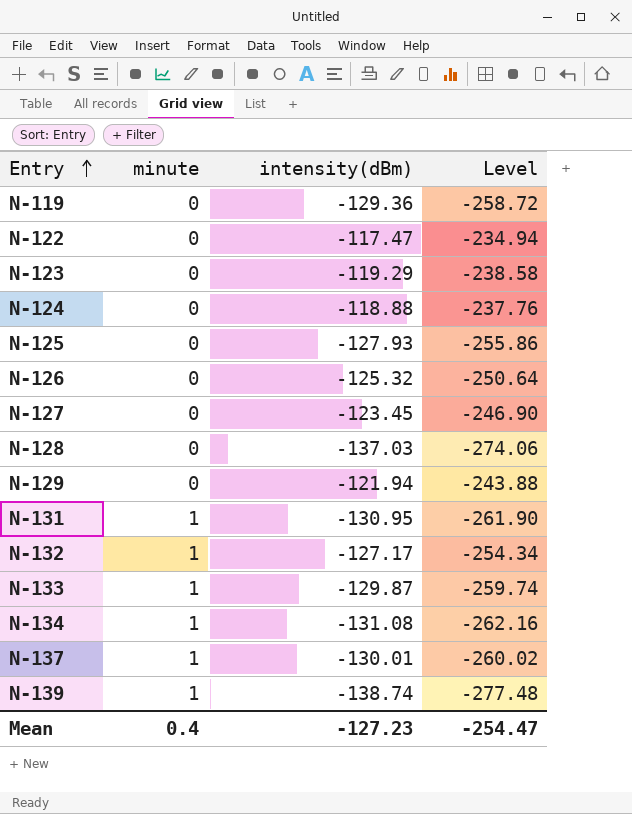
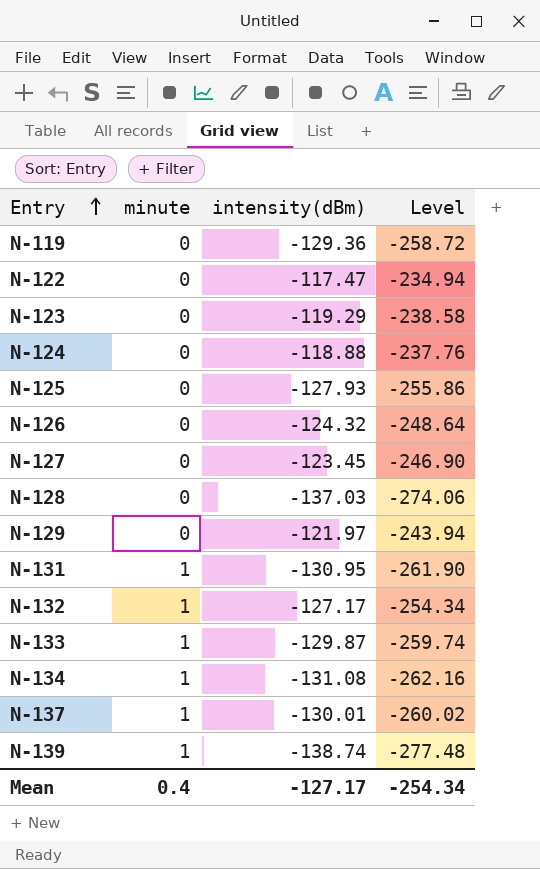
N-126 | intensity(dBm): -125.32 -> -124.32
N-126 | Level: -250.64 -> -248.64
N-129 | intensity(dBm): -121.94 -> -121.97
N-129 | Level: -243.88 -> -243.94
Mean | intensity(dBm): -127.23 -> -127.17
Mean | Level: -254.47 -> -254.34

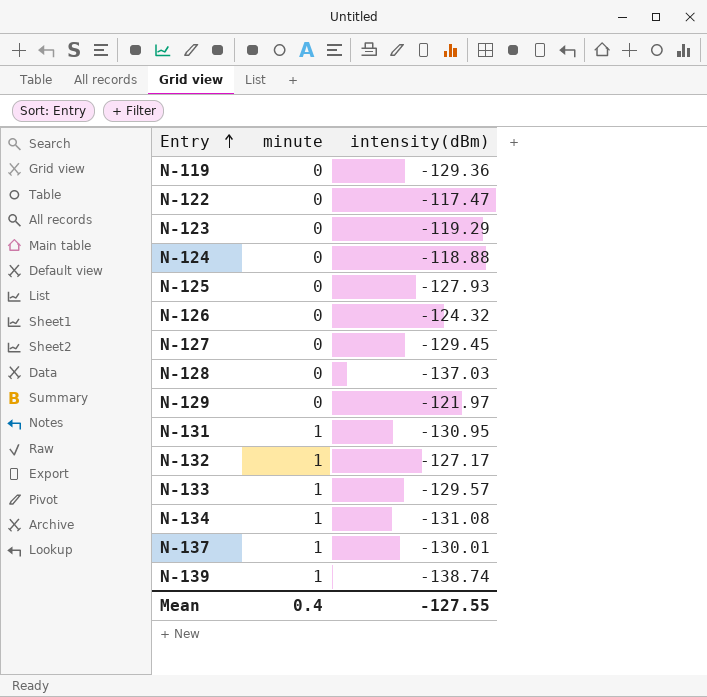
column Level | formula: [intensity(dBm)] * 2 -> none
N-127 | intensity(dBm): -123.45 -> -129.45
N-133 | intensity(dBm): -129.87 -> -129.57
Mean | intensity(dBm): -127.17 -> -127.55

